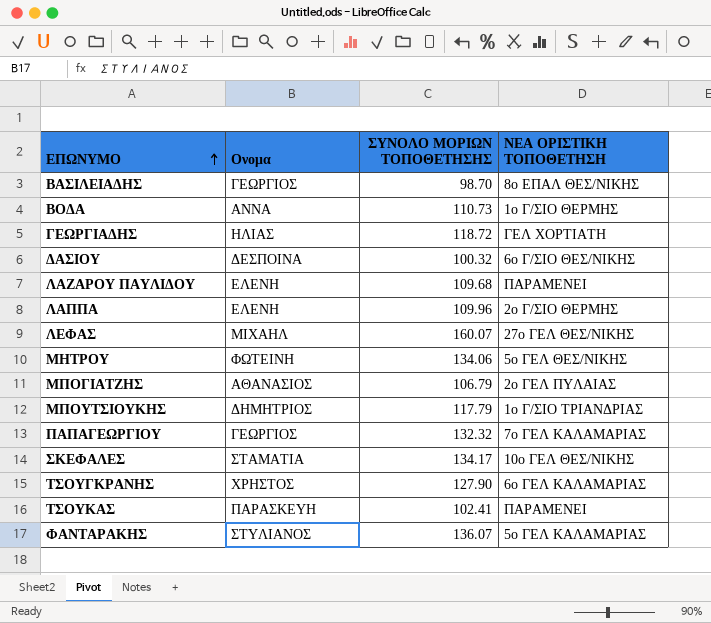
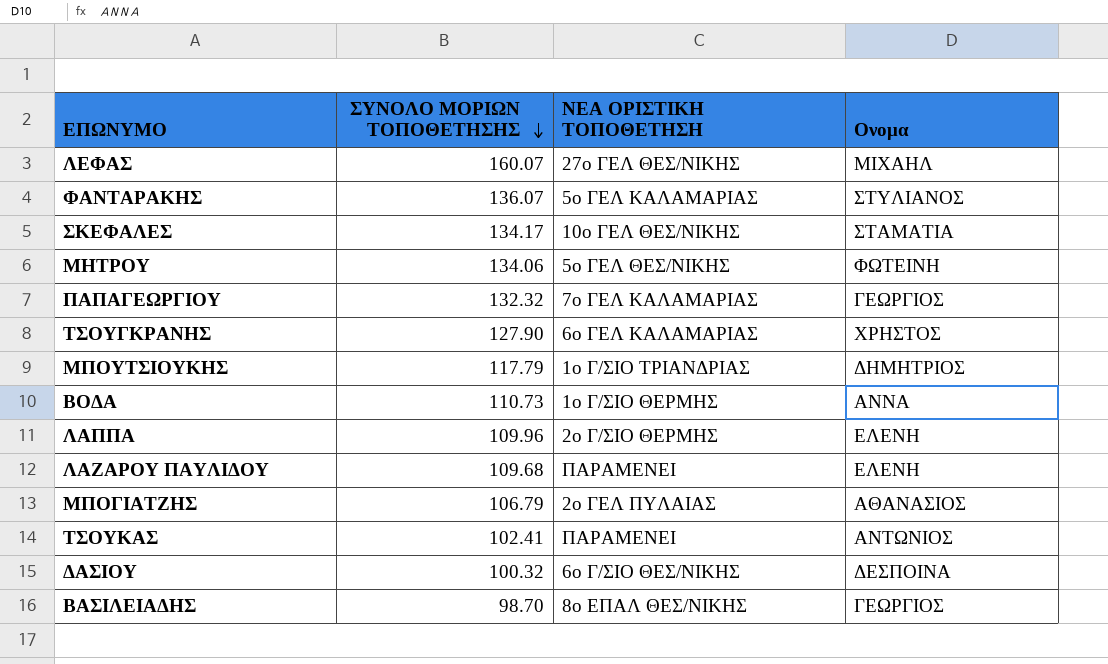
row order: ΕΠΩΝΥΜΟ ascending -> ΣΥΝΟΛΟ ΜΟΡΙΩΝ ΤΟΠΟΘΕΤΗΣΗΣ descending
column Ονομα | position: 2 -> 4
row ΓΕΩΡΓΙΑΔΗΣ: ΗΛΙΑΣ | 118.72 | ΓΕΛ ΧΟΡΤΙΑΤΗ -> none
ΤΣΟΥΚΑΣ | Ονομα: ΠΑΡΑΣΚΕΥΗ -> ΑΝΤΩΝΙΟΣ

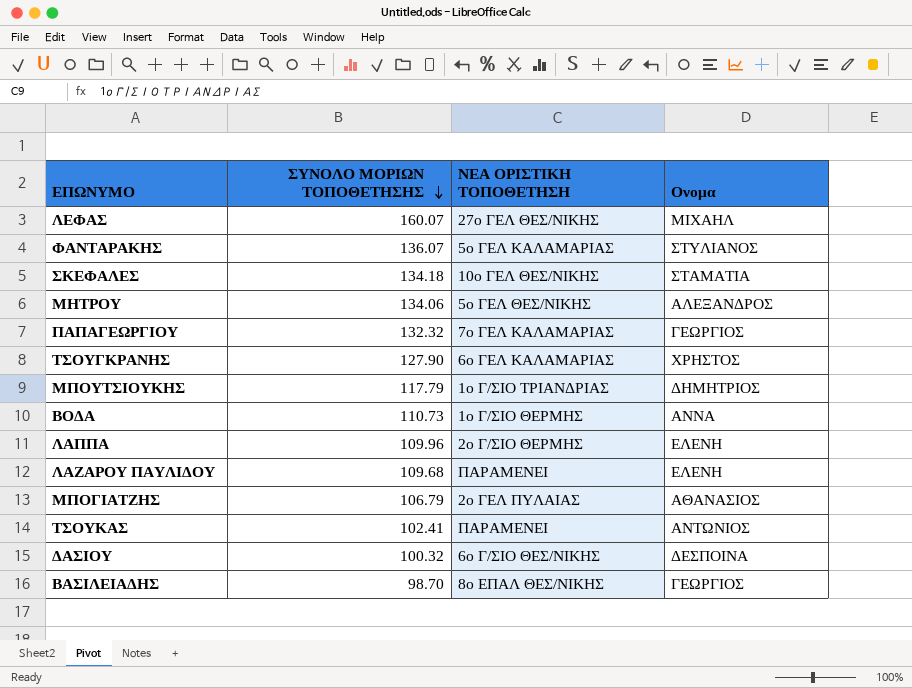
ΣΚΕΦΑΛΕΣ | ΣΥΝΟΛΟ ΜΟΡΙΩΝ ΤΟΠΟΘΕΤΗΣΗΣ: 134.17 -> 134.18
ΜΗΤΡΟΥ | Ονομα: ΦΩΤΕΙΝΗ -> ΑΛΕΞΑΝΔΡΟΣ

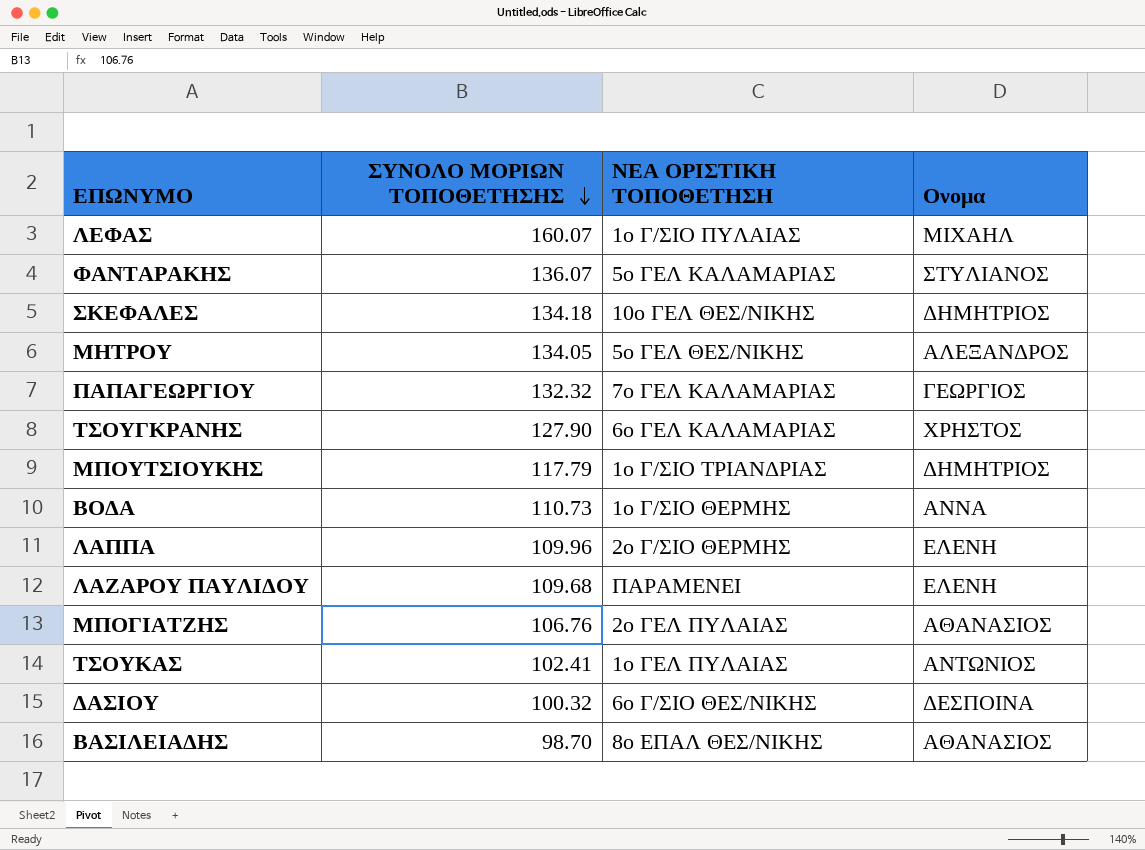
ΛΕΦΑΣ | ΝΕΑ ΟΡΙΣΤΙΚΗ ΤΟΠΟΘΕΤΗΣΗ: 27ο ΓΕΛ ΘΕΣ/ΝΙΚΗΣ -> 1ο Γ/ΣΙΟ ΠΥΛΑΙΑΣ
ΣΚΕΦΑΛΕΣ | Ονομα: ΣΤΑΜΑΤΙΑ -> ΔΗΜΗΤΡΙΟΣ
ΜΗΤΡΟΥ | ΣΥΝΟΛΟ ΜΟΡΙΩΝ ΤΟΠΟΘΕΤΗΣΗΣ: 134.06 -> 134.05
ΜΠΟΓΙΑΤΖΗΣ | ΣΥΝΟΛΟ ΜΟΡΙΩΝ ΤΟΠΟΘΕΤΗΣΗΣ: 106.79 -> 106.76
ΤΣΟΥΚΑΣ | ΝΕΑ ΟΡΙΣΤΙΚΗ ΤΟΠΟΘΕΤΗΣΗ: ΠΑΡΑΜΕΝΕΙ -> 1ο ΓΕΛ ΠΥΛΑΙΑΣ
ΒΑΣΙΛΕΙΑΔΗΣ | Ονομα: ΓΕΩΡΓΙΟΣ -> ΑΘΑΝΑΣΙΟΣ

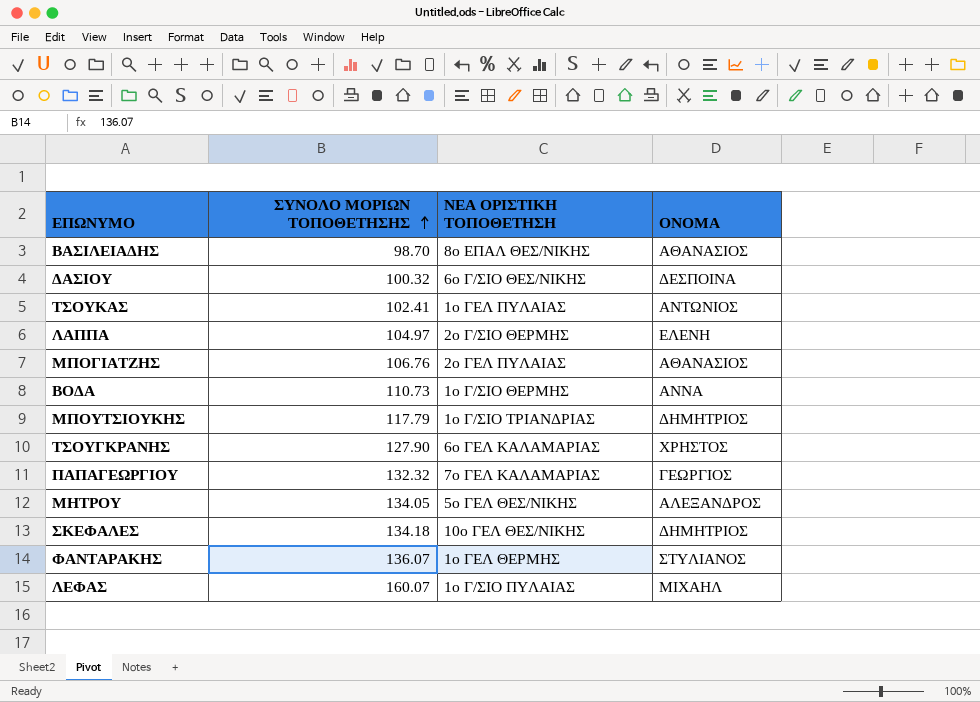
row order: ΣΥΝΟΛΟ ΜΟΡΙΩΝ ΤΟΠΟΘΕΤΗΣΗΣ descending -> ΣΥΝΟΛΟ ΜΟΡΙΩΝ ΤΟΠΟΘΕΤΗΣΗΣ ascending
column name: Ονομα -> ΟΝΟΜΑ
row ΛΑΖΑΡΟΥ ΠΑΥΛΙΔΟΥ: 109.68 | ΠΑΡΑΜΕΝΕΙ | ΕΛΕΝΗ -> none
ΛΑΠΠΑ | ΣΥΝΟΛΟ ΜΟΡΙΩΝ ΤΟΠΟΘΕΤΗΣΗΣ: 109.96 -> 104.97
ΦΑΝΤΑΡΑΚΗΣ | ΝΕΑ ΟΡΙΣΤΙΚΗ ΤΟΠΟΘΕΤΗΣΗ: 5ο ΓΕΛ ΚΑΛΑΜΑΡΙΑΣ -> 1ο ΓΕΛ ΘΕΡΜΗΣ

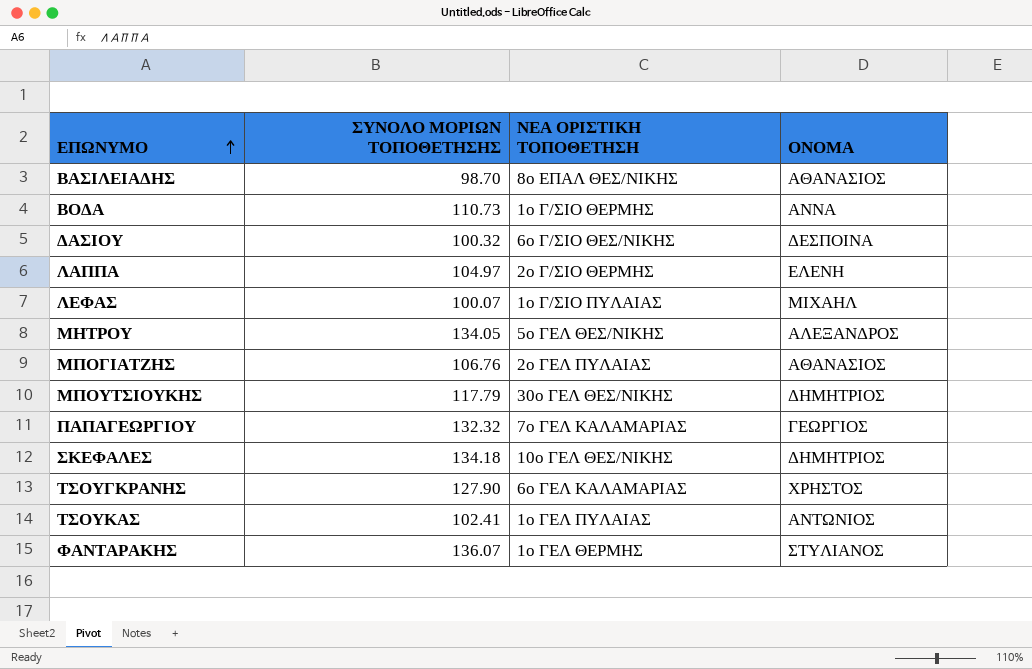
row order: ΣΥΝΟΛΟ ΜΟΡΙΩΝ ΤΟΠΟΘΕΤΗΣΗΣ ascending -> ΕΠΩΝΥΜΟ ascending
ΛΕΦΑΣ | ΣΥΝΟΛΟ ΜΟΡΙΩΝ ΤΟΠΟΘΕΤΗΣΗΣ: 160.07 -> 100.07
ΜΠΟΥΤΣΙΟΥΚΗΣ | ΝΕΑ ΟΡΙΣΤΙΚΗ ΤΟΠΟΘΕΤΗΣΗ: 1ο Γ/ΣΙΟ ΤΡΙΑΝΔΡΙΑΣ -> 30ο ΓΕΛ ΘΕΣ/ΝΙΚΗΣ

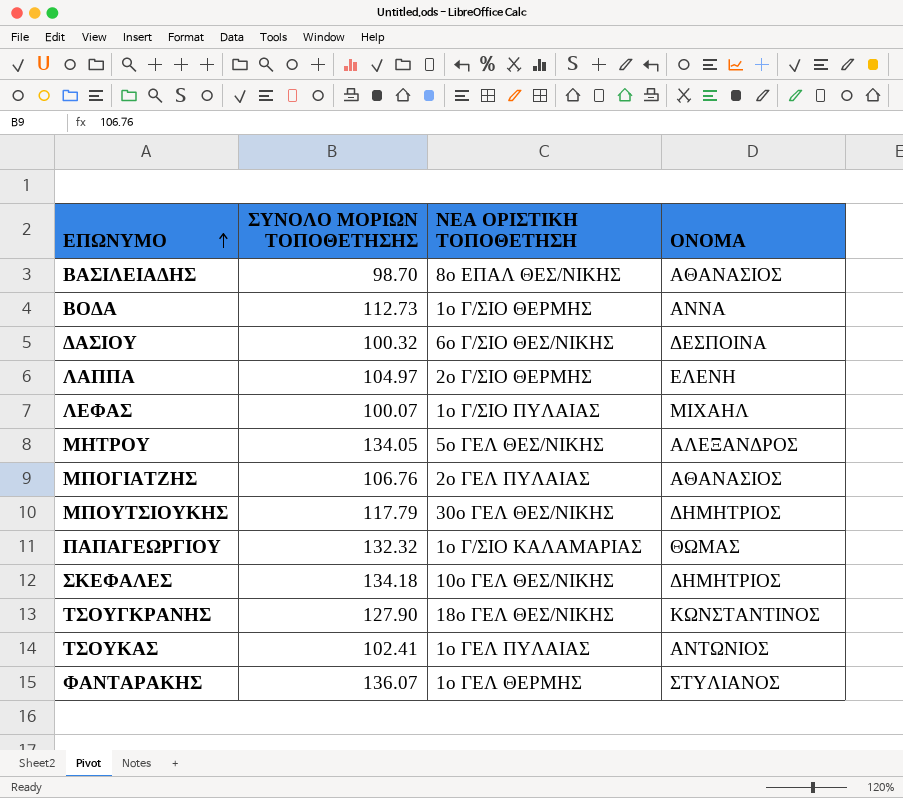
ΒΟΔΑ | ΣΥΝΟΛΟ ΜΟΡΙΩΝ ΤΟΠΟΘΕΤΗΣΗΣ: 110.73 -> 112.73
ΠΑΠΑΓΕΩΡΓΙΟΥ | ΝΕΑ ΟΡΙΣΤΙΚΗ ΤΟΠΟΘΕΤΗΣΗ: 7ο ΓΕΛ ΚΑΛΑΜΑΡΙΑΣ -> 1ο Γ/ΣΙΟ ΚΑΛΑΜΑΡΙΑΣ
ΠΑΠΑΓΕΩΡΓΙΟΥ | ΟΝΟΜΑ: ΓΕΩΡΓΙΟΣ -> ΘΩΜΑΣ
ΤΣΟΥΓΚΡΑΝΗΣ | ΝΕΑ ΟΡΙΣΤΙΚΗ ΤΟΠΟΘΕΤΗΣΗ: 6ο ΓΕΛ ΚΑΛΑΜΑΡΙΑΣ -> 18ο ΓΕΛ ΘΕΣ/ΝΙΚΗΣ
ΤΣΟΥΓΚΡΑΝΗΣ | ΟΝΟΜΑ: ΧΡΗΣΤΟΣ -> ΚΩΝΣΤΑΝΤΙΝΟΣ

